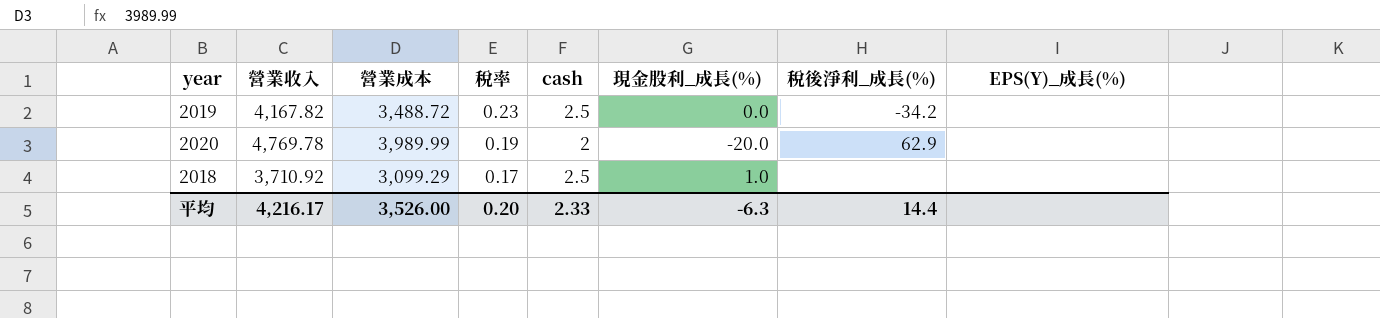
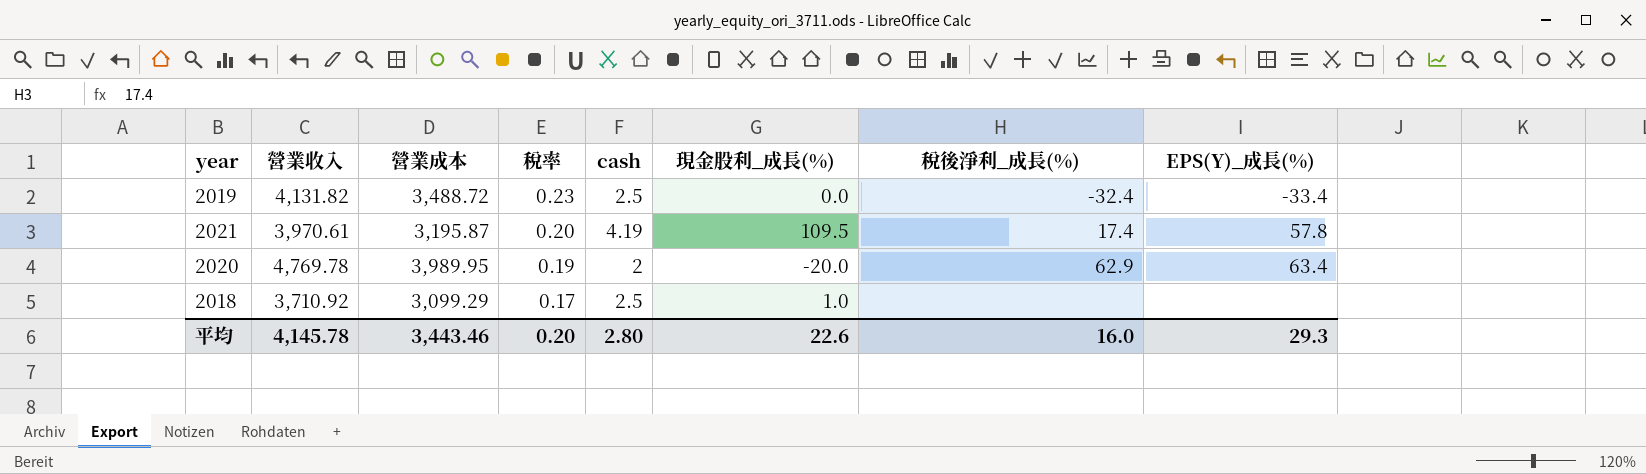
2019 | 營業收入: 4,167.82 -> 4,131.82
2019 | 稅後淨利_成長(%): -34.2 -> -32.4
2019 | EPS(Y)_成長(%): none -> -33.4
row 2021: none -> 3,970.61 | 3,195.87 | 0.20 | 4.19 | 109.5 | 17.4 | 57.8
2020 | 營業成本: 3,989.99 -> 3,989.95
2020 | EPS(Y)_成長(%): none -> 63.4
平均 | 營業收入: 4,216.17 -> 4,145.78
平均 | 營業成本: 3,526.00 -> 3,443.46
平均 | cash: 2.33 -> 2.80
平均 | 現金股利_成長(%): -6.3 -> 22.6
平均 | 稅後淨利_成長(%): 14.4 -> 16.0
平均 | EPS(Y)_成長(%): none -> 29.3

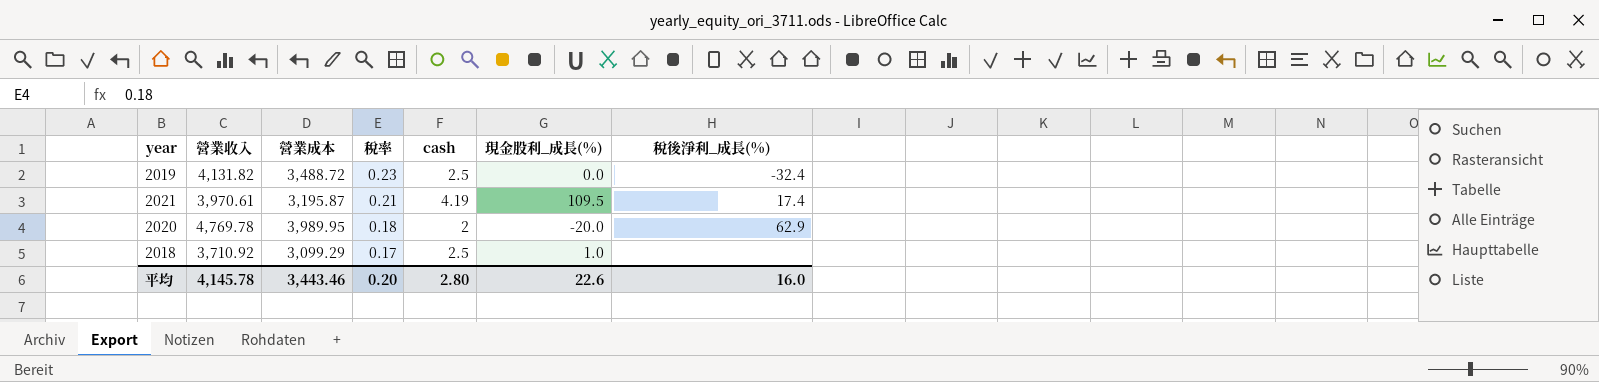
column EPS(Y)_成長(%) | position: 8 -> none
2021 | 稅率: 0.20 -> 0.21
2020 | 稅率: 0.19 -> 0.18

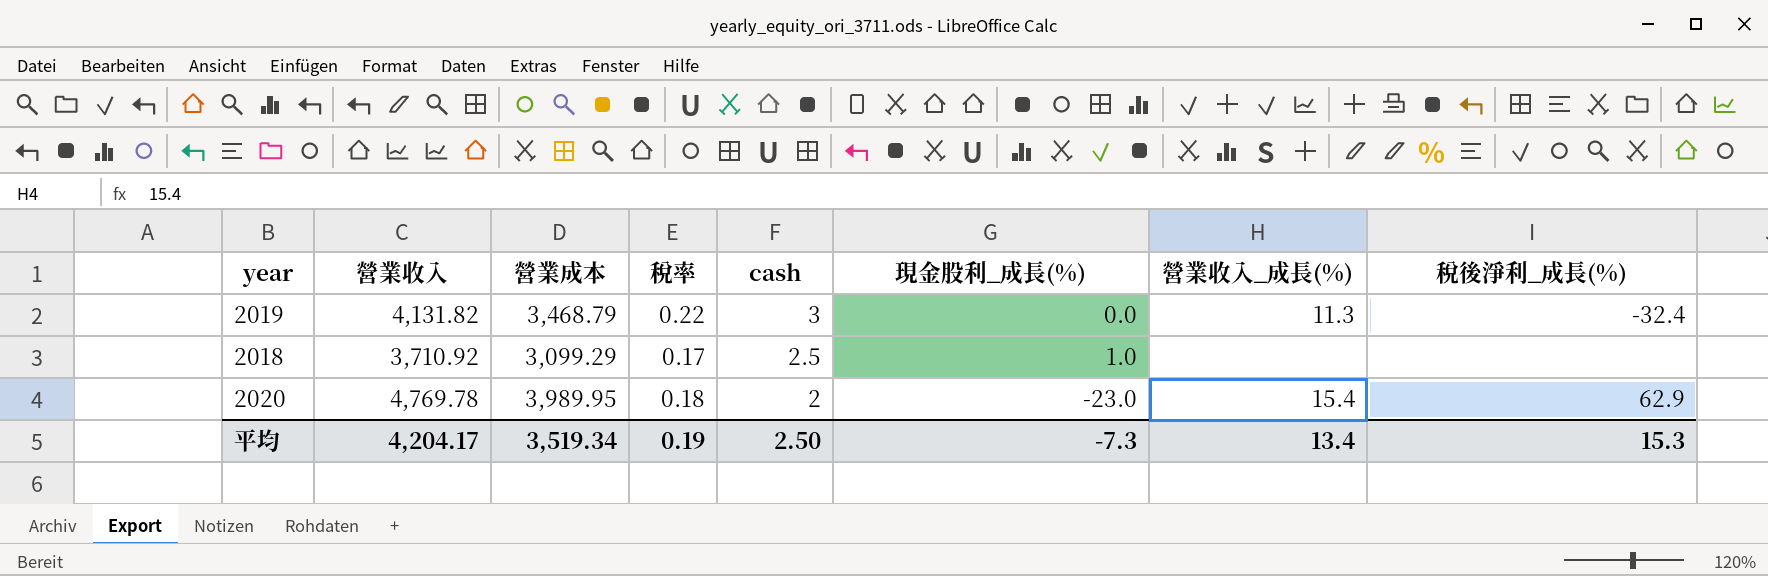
row order: 稅率 descending -> cash descending
column 營業收入_成長(%) | position: none -> 7
row 2021: 3,970.61 | 3,195.87 | 0.21 | 4.19 | 109.5 | 17.4 -> none
2019 | 營業成本: 3,488.72 -> 3,468.79
2019 | 稅率: 0.23 -> 0.22
2019 | cash: 2.5 -> 3
2020 | 現金股利_成長(%): -20.0 -> -23.0
平均 | 營業收入: 4,145.78 -> 4,204.17
平均 | 營業成本: 3,443.46 -> 3,519.34
平均 | 稅率: 0.20 -> 0.19
平均 | cash: 2.80 -> 2.50
平均 | 現金股利_成長(%): 22.6 -> -7.3
平均 | 稅後淨利_成長(%): 16.0 -> 15.3

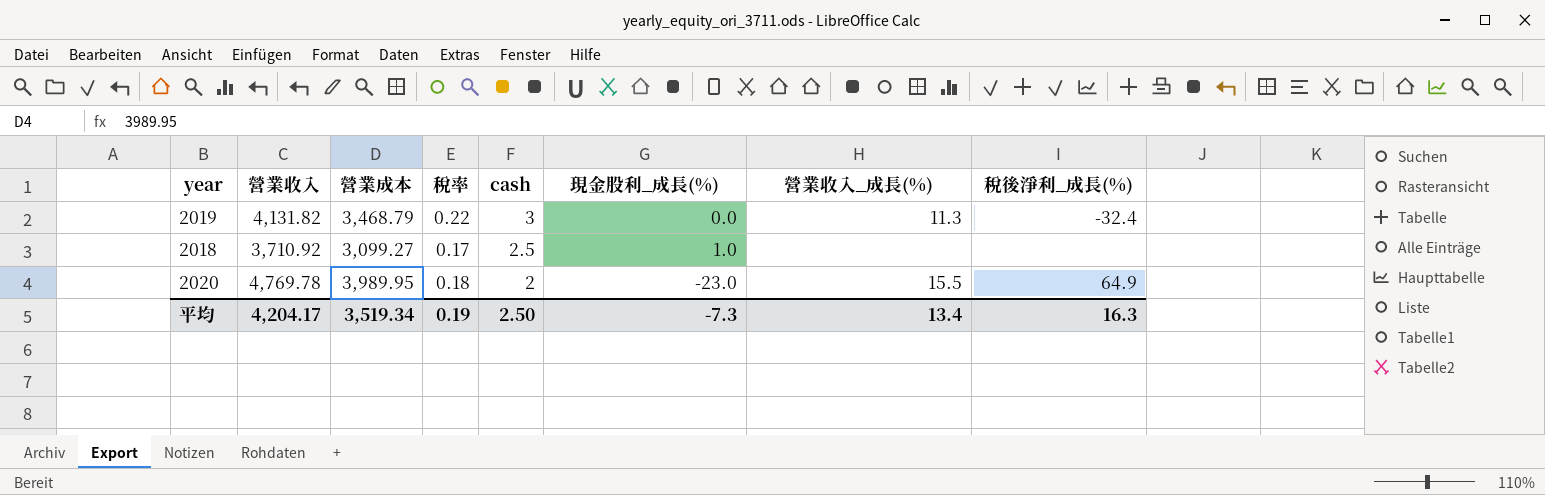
2018 | 營業成本: 3,099.29 -> 3,099.27
2020 | 營業收入_成長(%): 15.4 -> 15.5
2020 | 稅後淨利_成長(%): 62.9 -> 64.9
平均 | 稅後淨利_成長(%): 15.3 -> 16.3

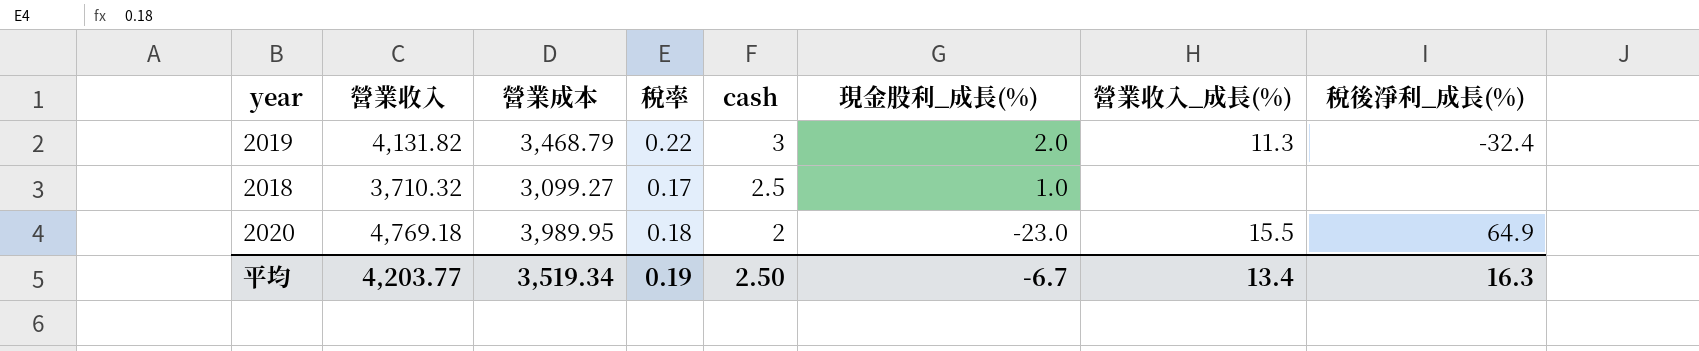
2019 | 現金股利_成長(%): 0.0 -> 2.0
2018 | 營業收入: 3,710.92 -> 3,710.32
2020 | 營業收入: 4,769.78 -> 4,769.18
平均 | 營業收入: 4,204.17 -> 4,203.77
平均 | 現金股利_成長(%): -7.3 -> -6.7

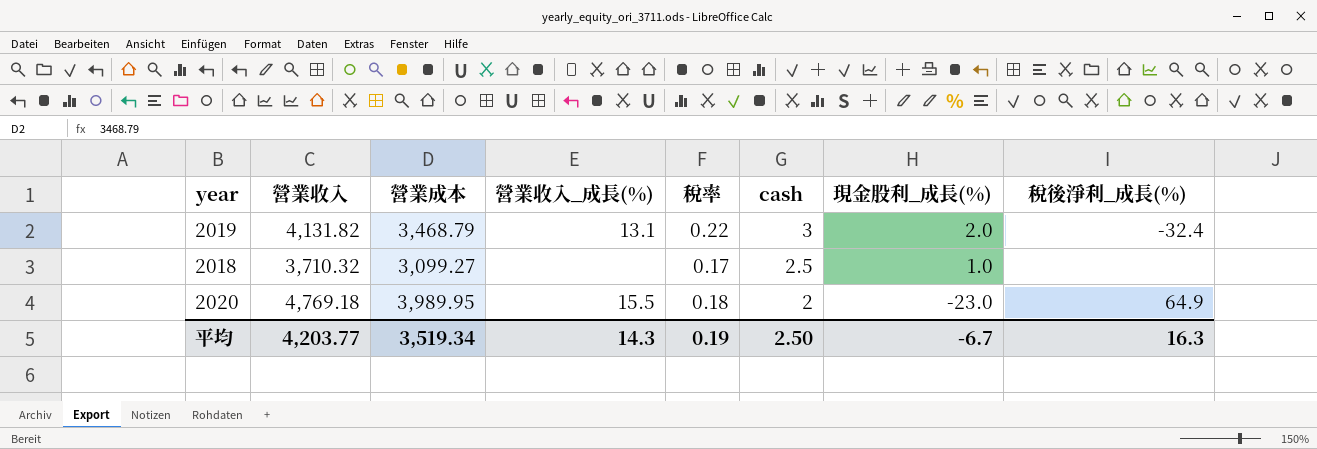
column 營業收入_成長(%) | position: 7 -> 4
2019 | 營業收入_成長(%): 11.3 -> 13.1
平均 | 營業收入_成長(%): 13.4 -> 14.3

